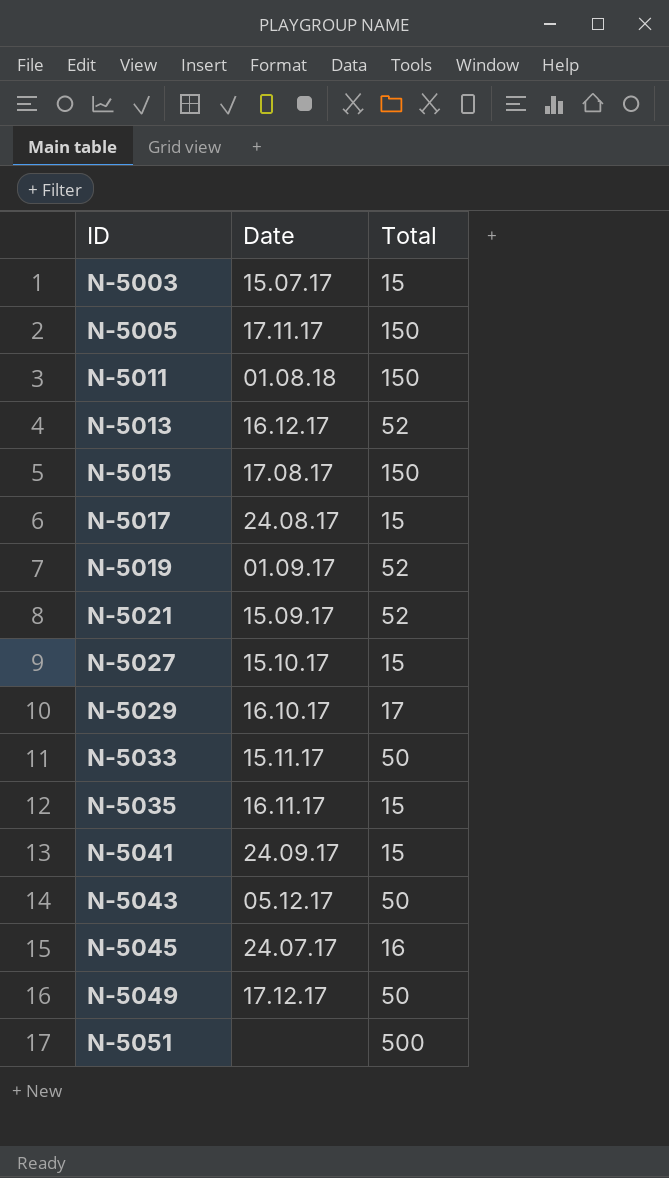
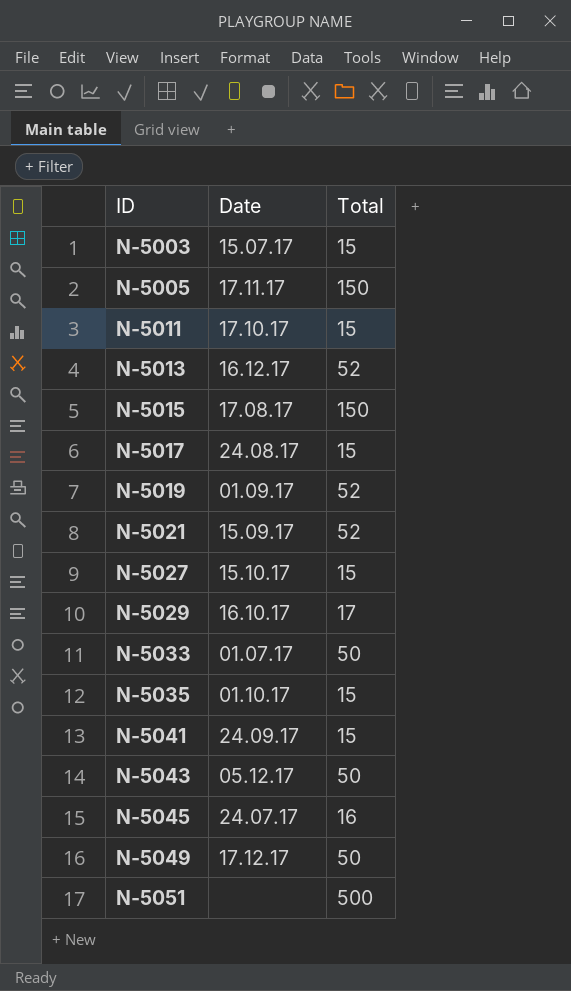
N-5011 | Date: 01.08.18 -> 17.10.17
N-5011 | Total: 150 -> 15
N-5033 | Date: 15.11.17 -> 01.07.17
N-5035 | Date: 16.11.17 -> 01.10.17

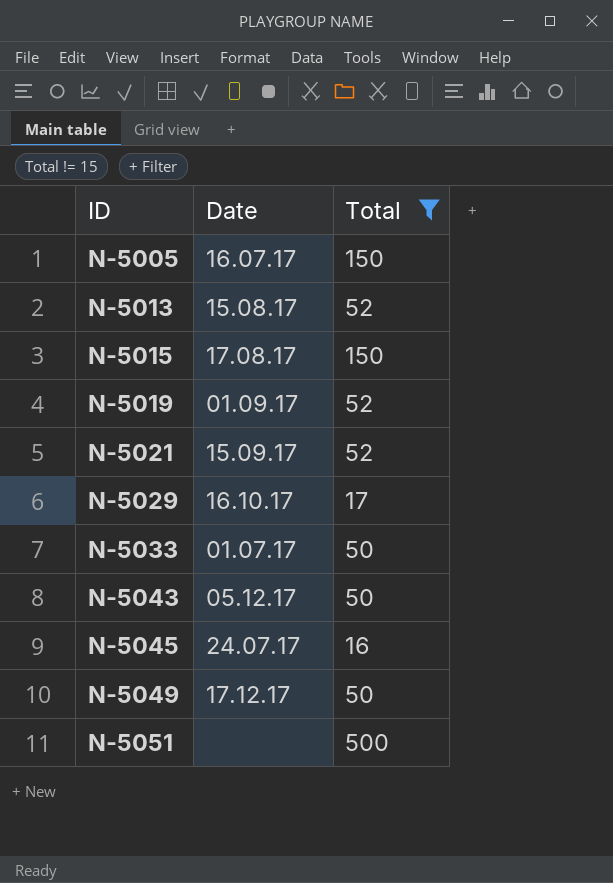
filter: none -> Total != 15
N-5005 | Date: 17.11.17 -> 16.07.17
N-5013 | Date: 16.12.17 -> 15.08.17

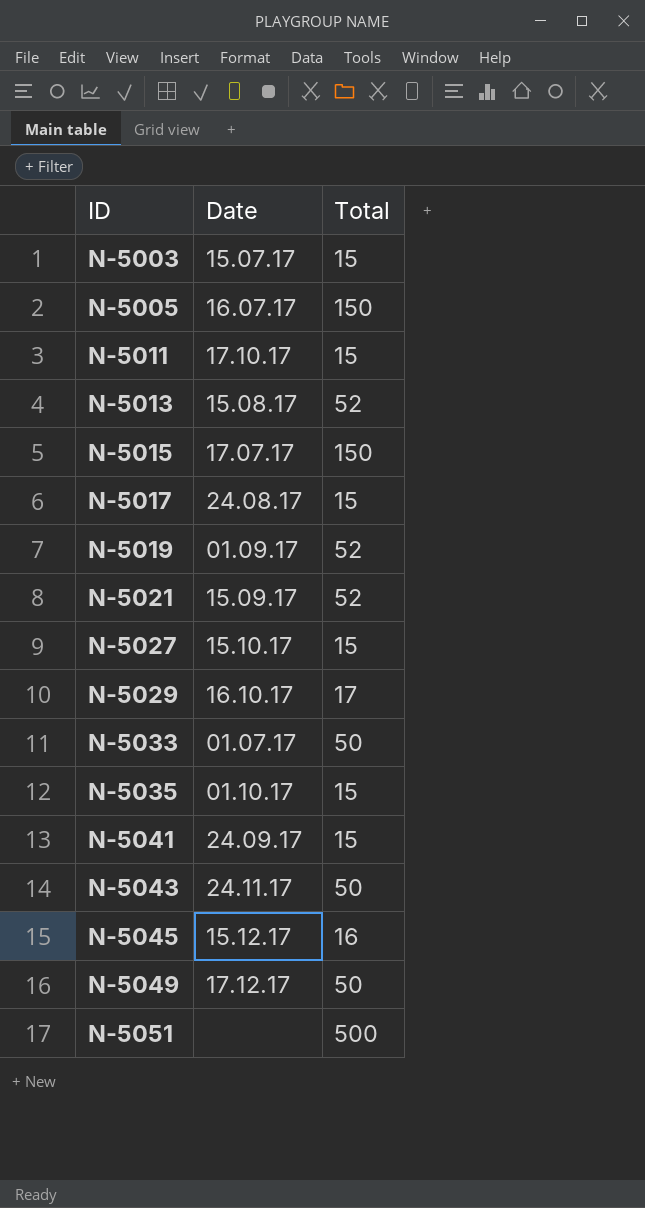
filter: Total != 15 -> none
N-5015 | Date: 17.08.17 -> 17.07.17
N-5043 | Date: 05.12.17 -> 24.11.17
N-5045 | Date: 24.07.17 -> 15.12.17

